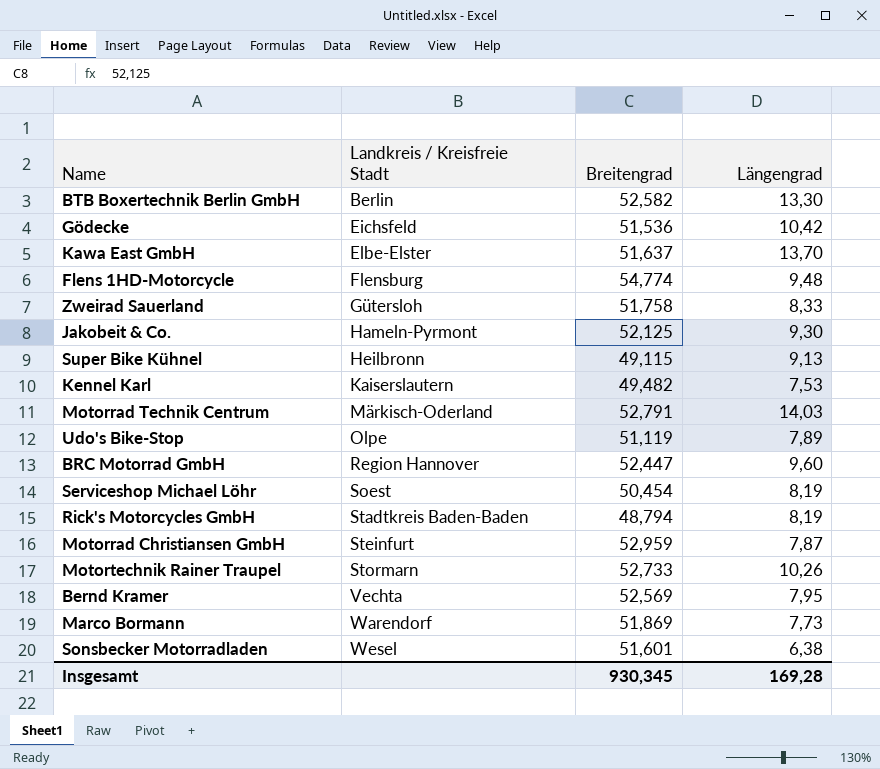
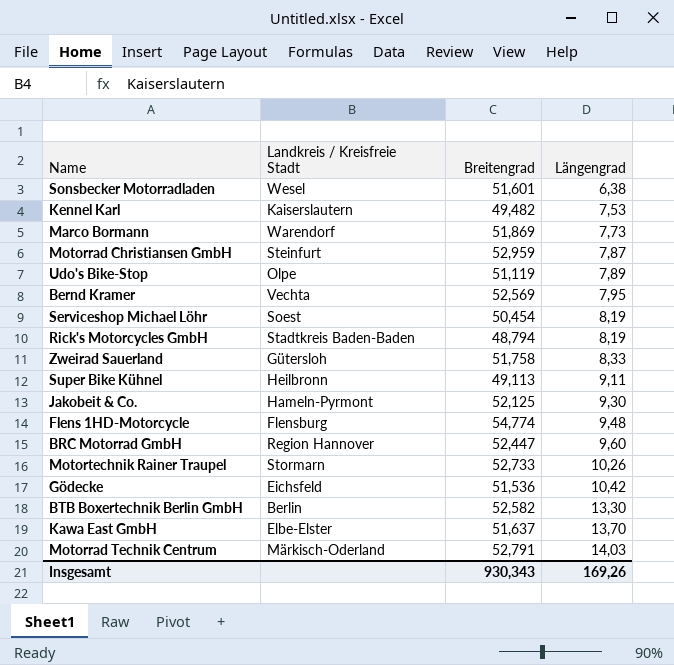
row order: Landkreis / Kreisfreie Stadt ascending -> Längengrad ascending
Super Bike Kühnel | Breitengrad: 49,115 -> 49,113
Super Bike Kühnel | Längengrad: 9,13 -> 9,11
Insgesamt | Breitengrad: 930,345 -> 930,343
Insgesamt | Längengrad: 169,28 -> 169,26

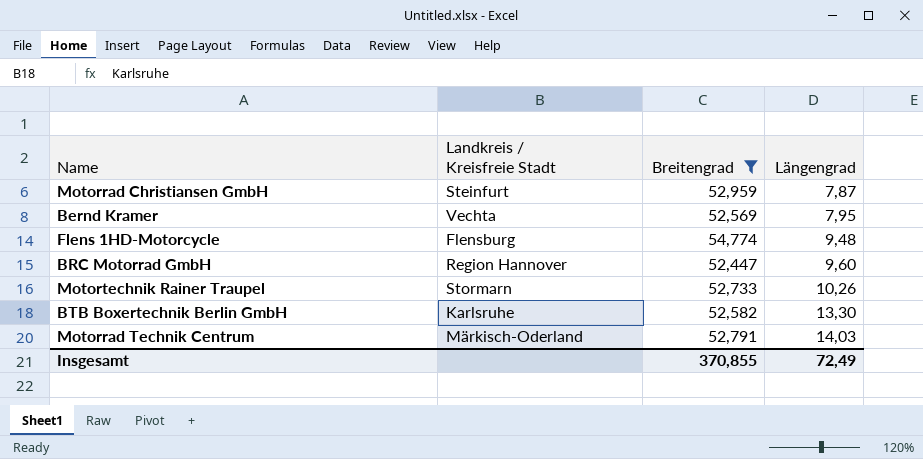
filter: none -> Breitengrad >= 52,447
BTB Boxertechnik Berlin GmbH | Landkreis / Kreisfreie Stadt: Berlin -> Karlsruhe
Insgesamt | Breitengrad: 930,343 -> 370,855
Insgesamt | Längengrad: 169,26 -> 72,49

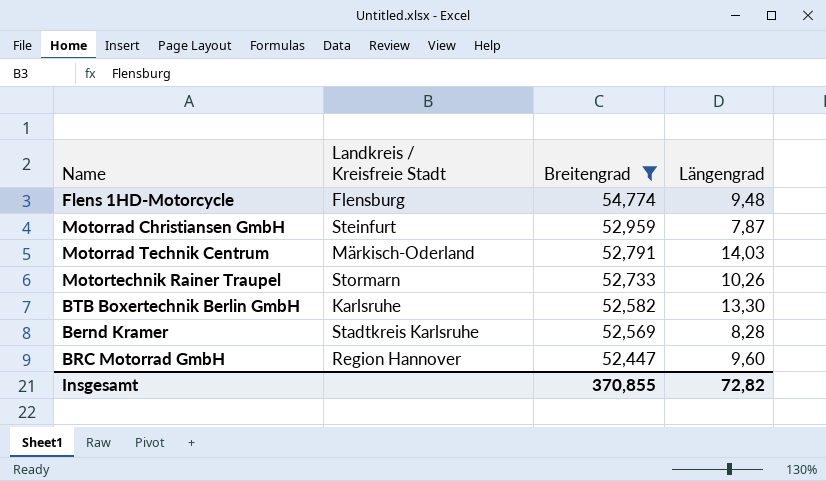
row order: Längengrad ascending -> Breitengrad descending
Bernd Kramer | Landkreis / Kreisfreie Stadt: Vechta -> Stadtkreis Karlsruhe
Bernd Kramer | Längengrad: 7,95 -> 8,28
Insgesamt | Längengrad: 72,49 -> 72,82

